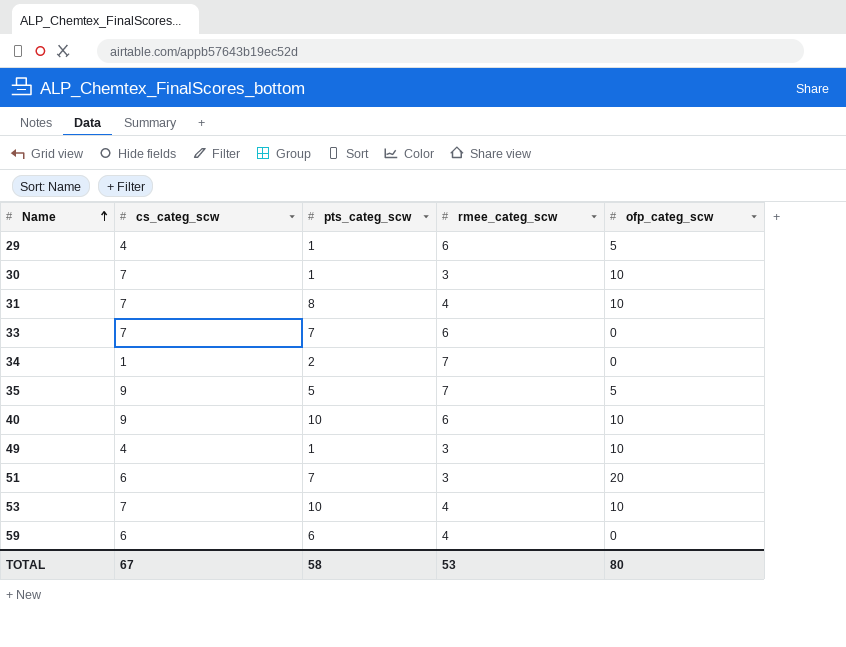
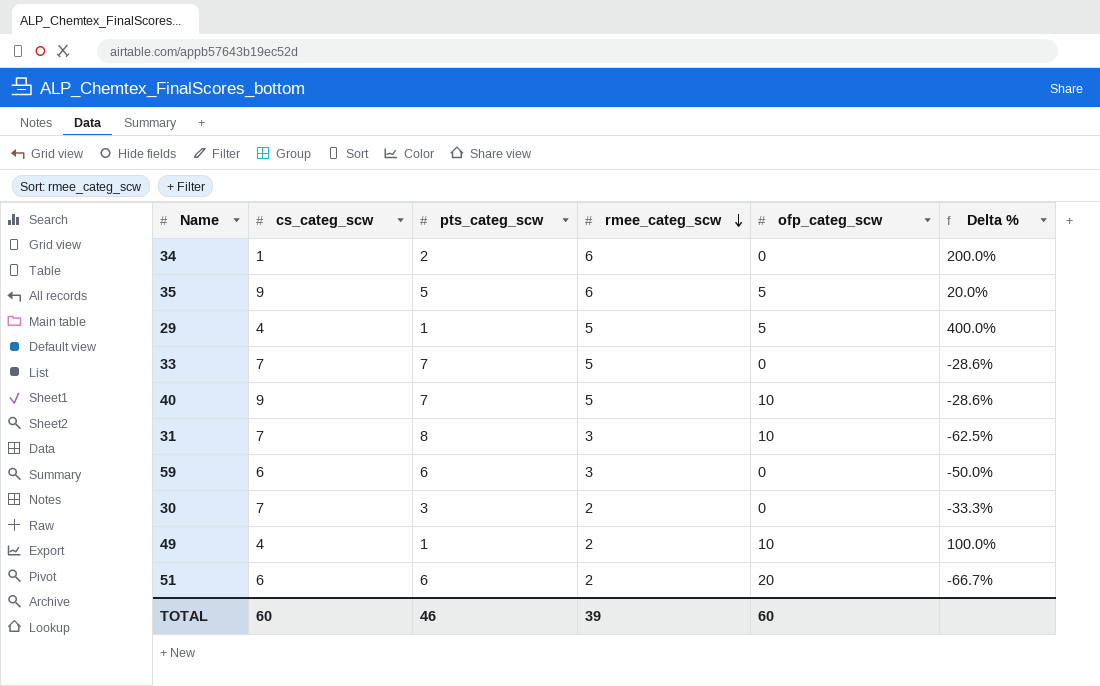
row order: Name ascending -> rmee_categ_scw descending
column Delta % | formula: none -> ([rmee_categ_scw] - [pts_categ_scw]) / [pts_categ_scw]
row 53: 7 | 10 | 4 | 10 -> none
34 | rmee_categ_scw: 7 -> 6
35 | rmee_categ_scw: 7 -> 6
29 | rmee_categ_scw: 6 -> 5
33 | rmee_categ_scw: 6 -> 5
40 | pts_categ_scw: 10 -> 7
40 | rmee_categ_scw: 6 -> 5
31 | rmee_categ_scw: 4 -> 3
59 | rmee_categ_scw: 4 -> 3
30 | pts_categ_scw: 1 -> 3
30 | rmee_categ_scw: 3 -> 2
30 | ofp_categ_scw: 10 -> 0
49 | rmee_categ_scw: 3 -> 2
51 | pts_categ_scw: 7 -> 6
51 | rmee_categ_scw: 3 -> 2
TOTAL | cs_categ_scw: 67 -> 60
TOTAL | pts_categ_scw: 58 -> 46
TOTAL | rmee_categ_scw: 53 -> 39
TOTAL | ofp_categ_scw: 80 -> 60

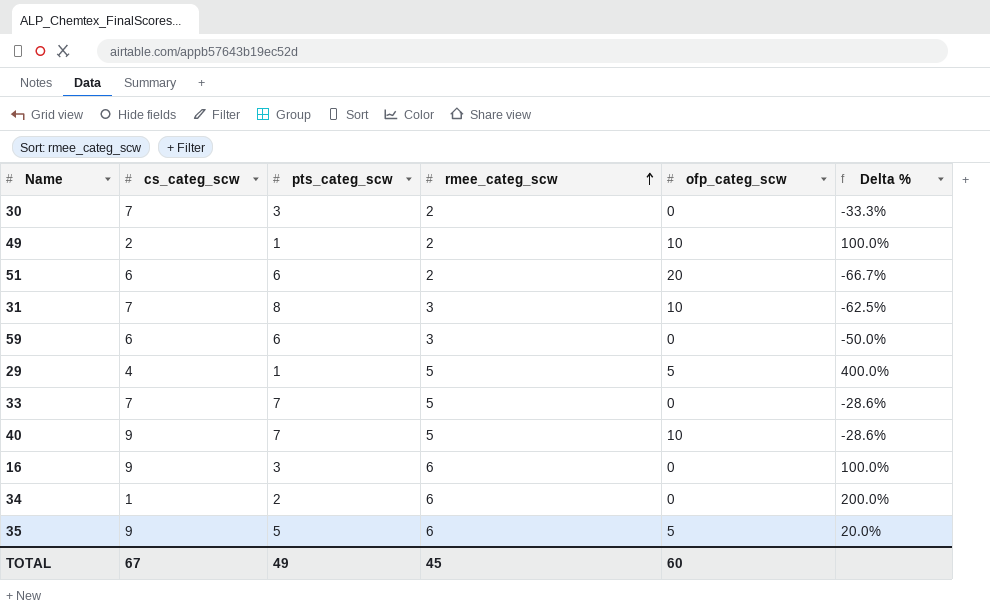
row order: rmee_categ_scw descending -> rmee_categ_scw ascending
49 | cs_categ_scw: 4 -> 2
row 16: none -> 9 | 3 | 6 | 0 | 100.0%
TOTAL | cs_categ_scw: 60 -> 67
TOTAL | pts_categ_scw: 46 -> 49
TOTAL | rmee_categ_scw: 39 -> 45

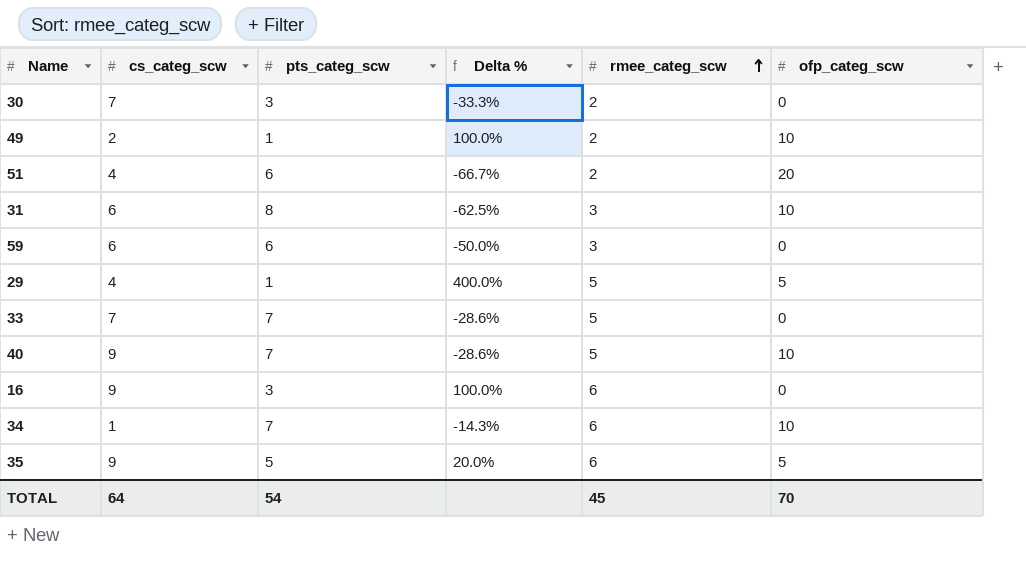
column Delta % | position: 6 -> 4
51 | cs_categ_scw: 6 -> 4
31 | cs_categ_scw: 7 -> 6
34 | pts_categ_scw: 2 -> 7
34 | Delta %: 200.0% -> -14.3%
34 | ofp_categ_scw: 0 -> 10
TOTAL | cs_categ_scw: 67 -> 64
TOTAL | pts_categ_scw: 49 -> 54
TOTAL | ofp_categ_scw: 60 -> 70

